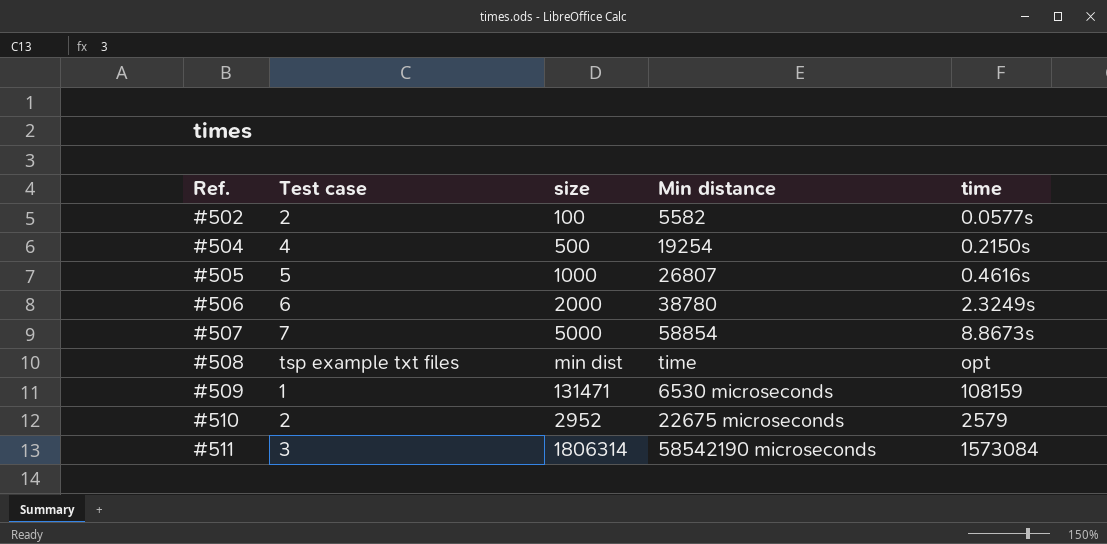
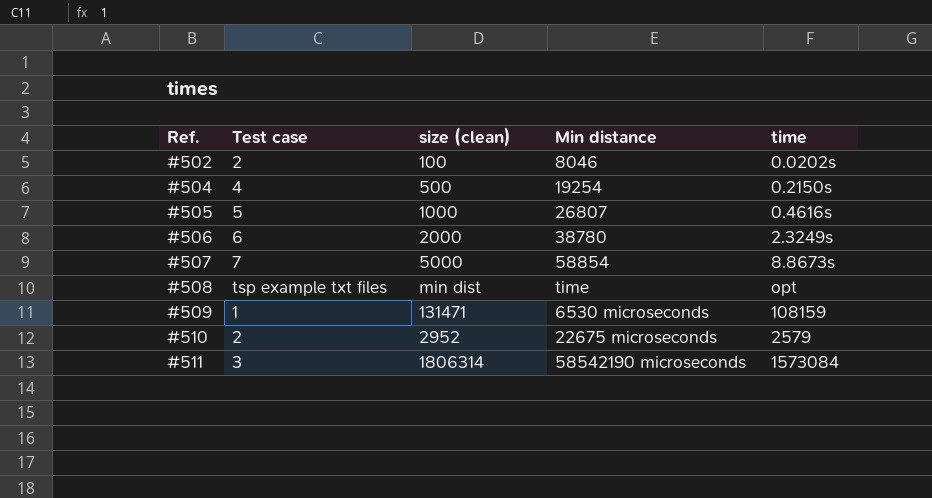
column name: size -> size (clean)
#502 | Min distance: 5582 -> 8046
#502 | time: 0.0577s -> 0.0202s

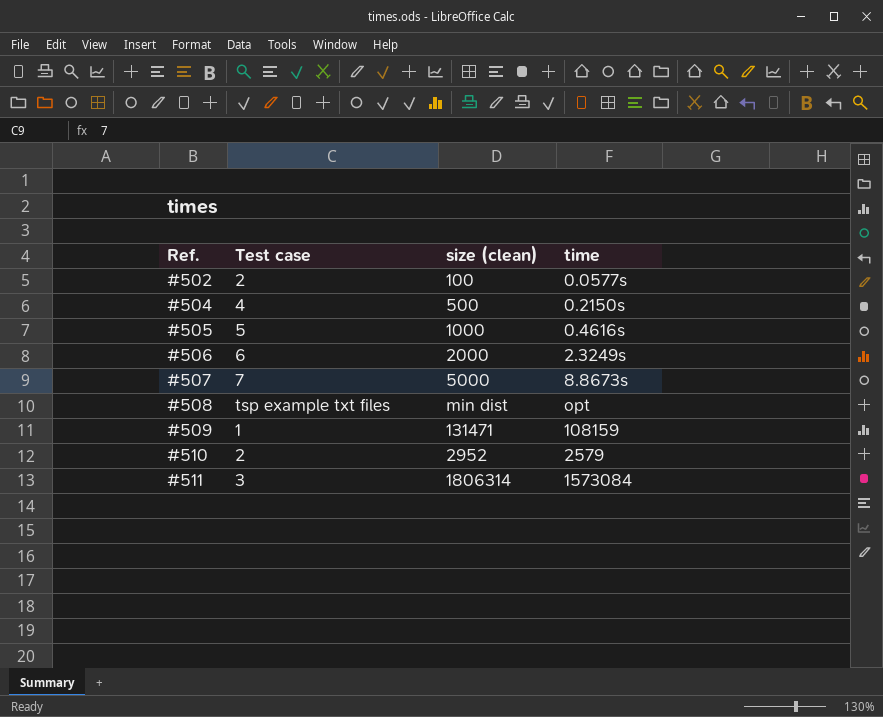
column Min distance | position: 4 -> none
#502 | time: 0.0202s -> 0.0577s

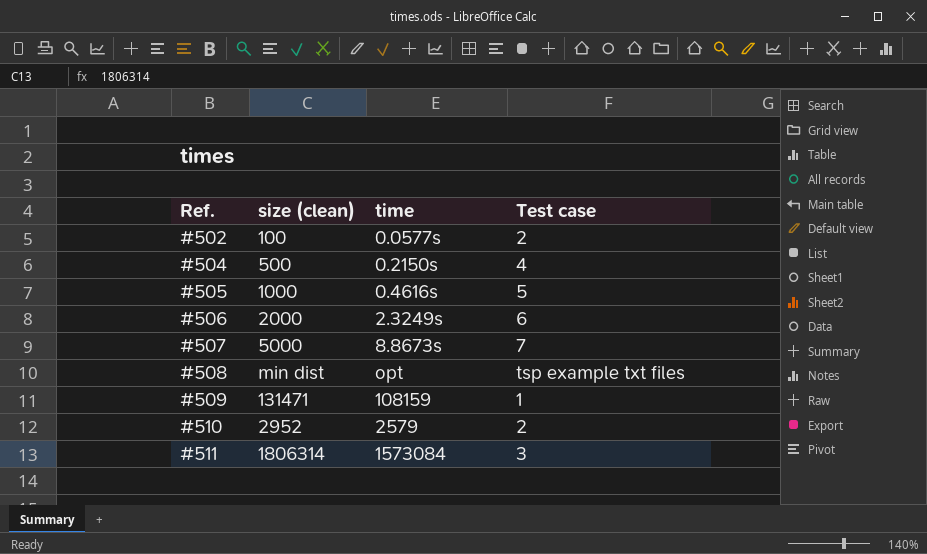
column Test case | position: 2 -> 4

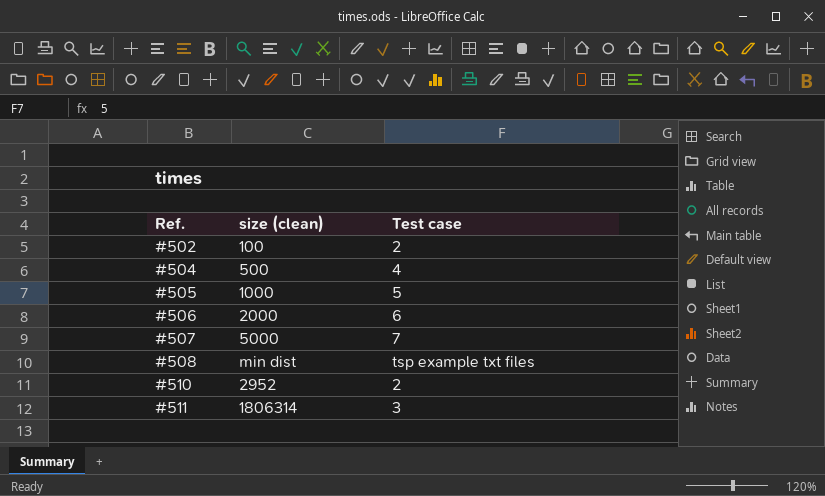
column time | position: 3 -> none
row #509: 131471 | 108159 | 1 -> none

